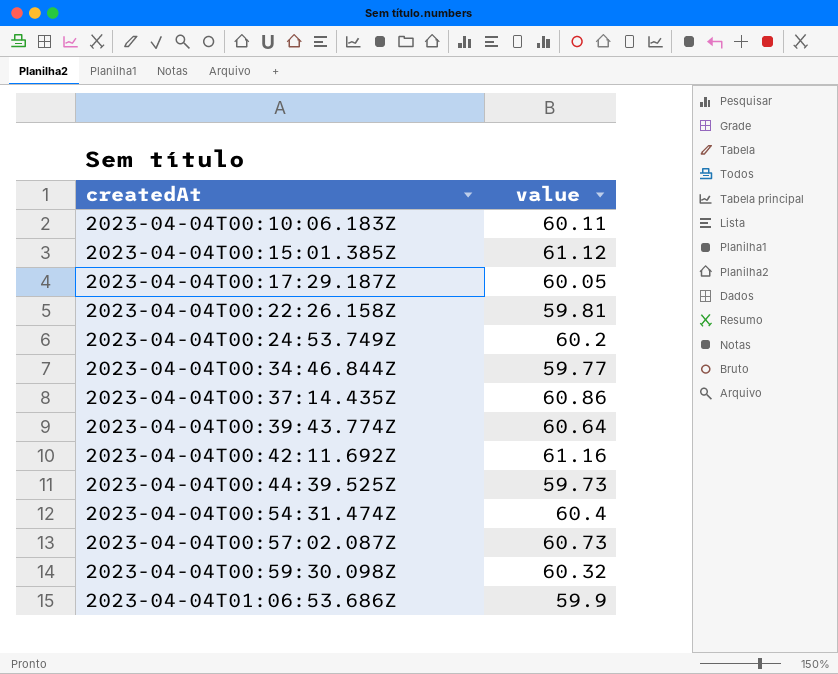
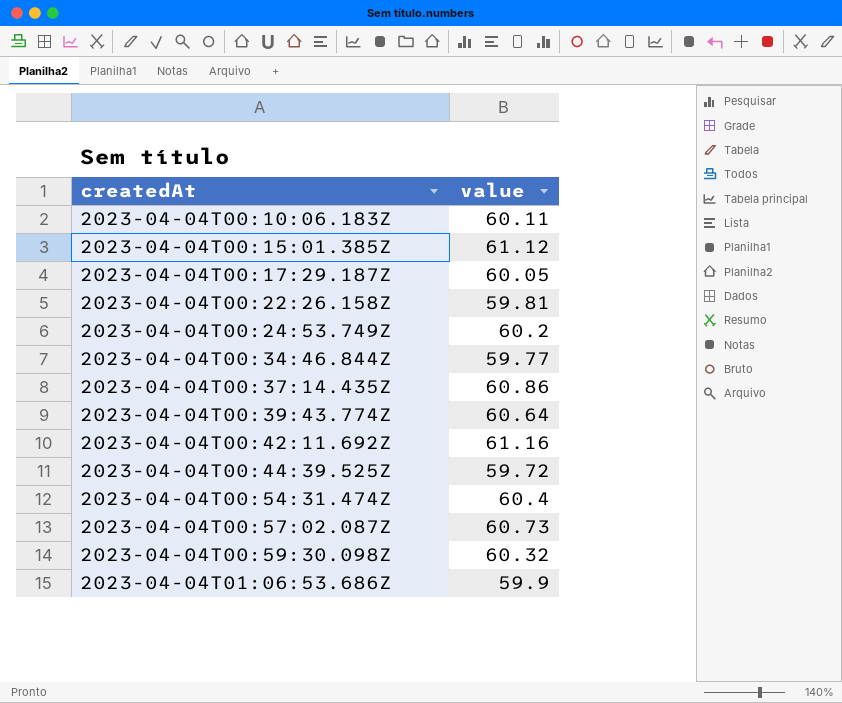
2023-04-04T00:44:39.525Z | value: 59.73 -> 59.72

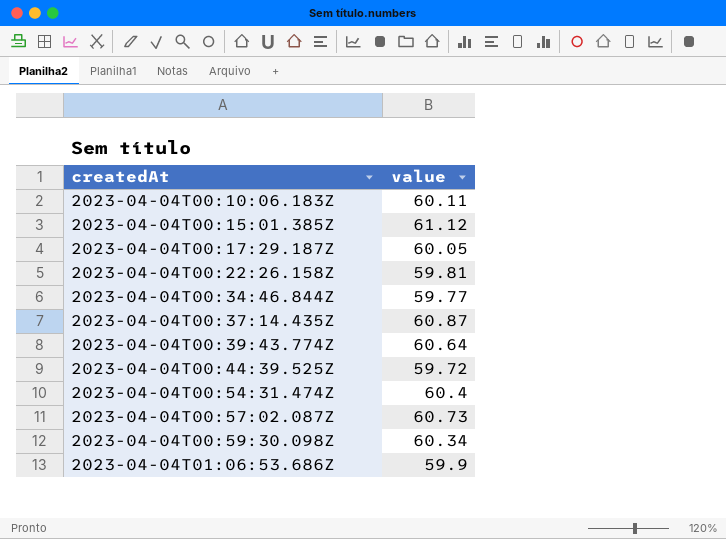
row 2023-04-04T00:24:53.749Z: 60.2 -> none
row 2023-04-04T00:42:11.692Z: 61.16 -> none
2023-04-04T00:37:14.435Z | value: 60.86 -> 60.87
2023-04-04T00:59:30.098Z | value: 60.32 -> 60.34

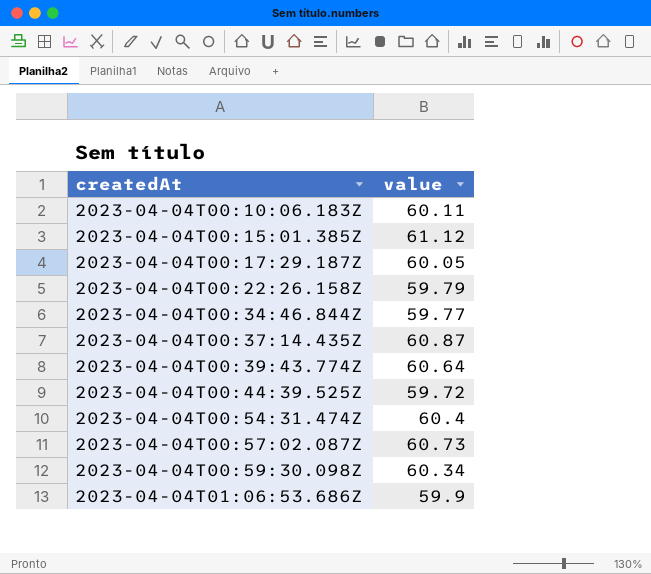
2023-04-04T00:22:26.158Z | value: 59.81 -> 59.79

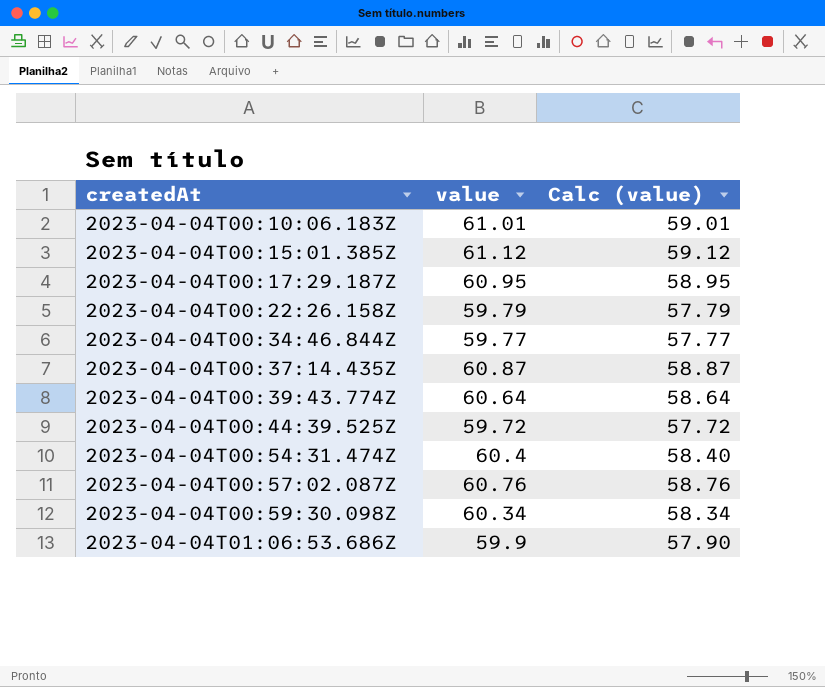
column Calc (value) | formula: none -> [value] - 2
2023-04-04T00:10:06.183Z | value: 60.11 -> 61.01
2023-04-04T00:17:29.187Z | value: 60.05 -> 60.95
2023-04-04T00:57:02.087Z | value: 60.73 -> 60.76

